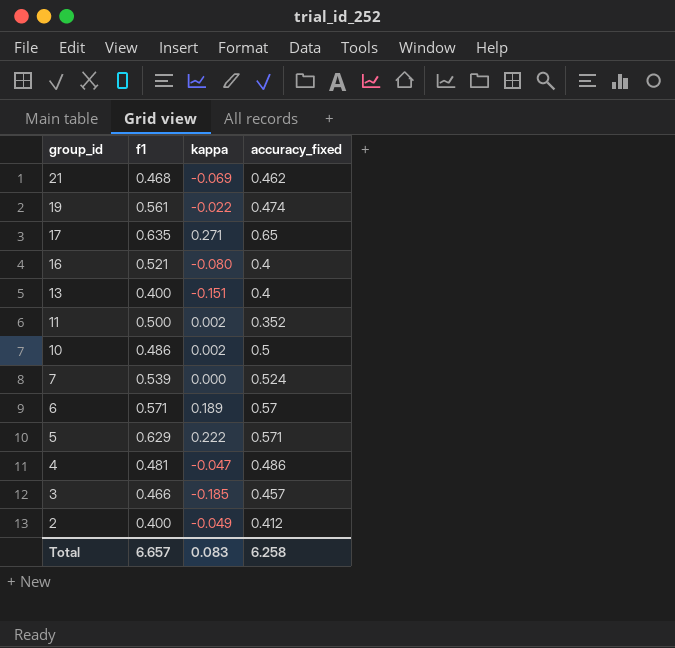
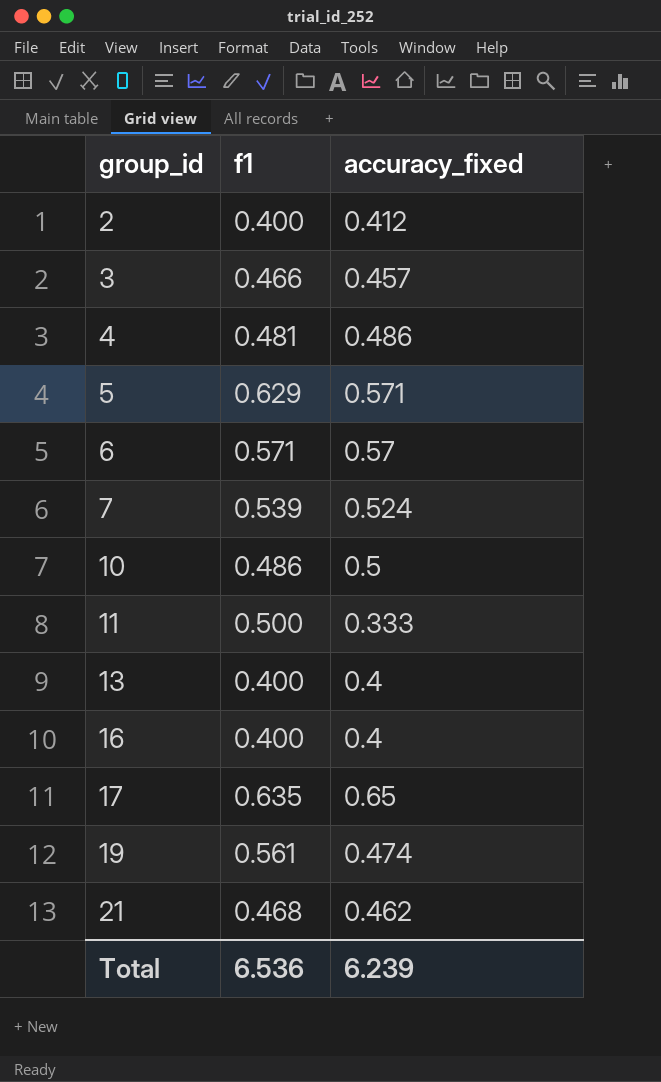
row order: group_id descending -> group_id ascending
column kappa | position: 3 -> none
11 | accuracy_fixed: 0.352 -> 0.333
16 | f1: 0.521 -> 0.400
Total | f1: 6.657 -> 6.536
Total | accuracy_fixed: 6.258 -> 6.239

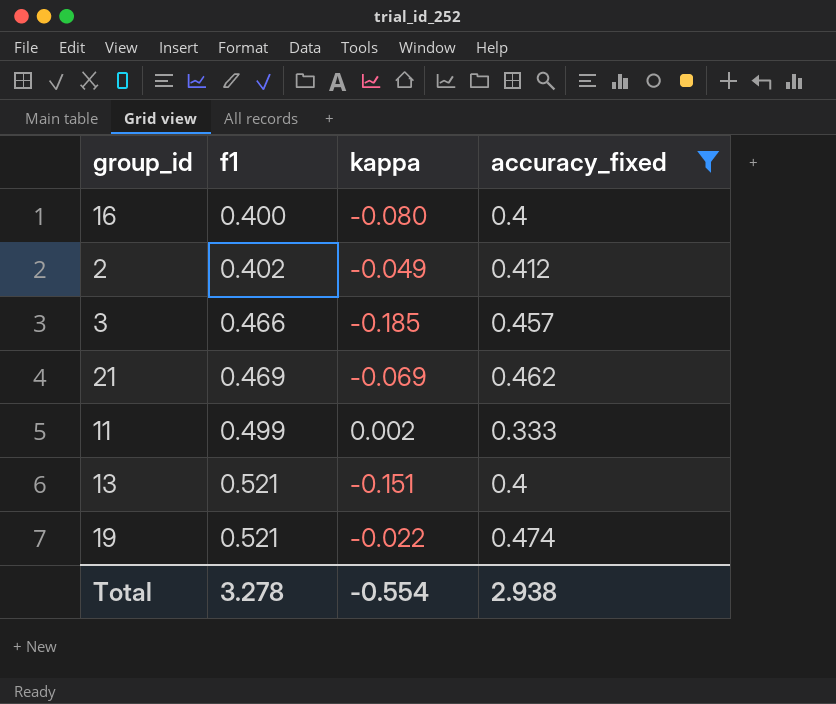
filter: none -> accuracy_fixed <= 0.474
row order: group_id ascending -> f1 ascending
column kappa | position: none -> 3
2 | f1: 0.400 -> 0.402
21 | f1: 0.468 -> 0.469
11 | f1: 0.500 -> 0.499
13 | f1: 0.400 -> 0.521
19 | f1: 0.561 -> 0.521
Total | f1: 6.536 -> 3.278
Total | accuracy_fixed: 6.239 -> 2.938

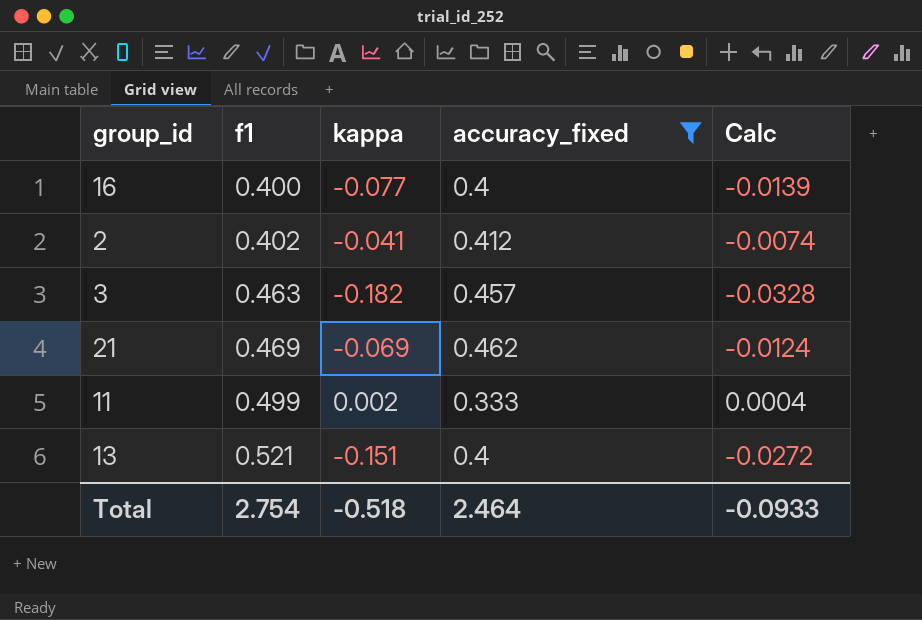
column Calc | formula: none -> [kappa] * 0.18
row 19: 0.521 | -0.022 | 0.474 -> none
16 | kappa: -0.080 -> -0.077
2 | kappa: -0.049 -> -0.041
3 | f1: 0.466 -> 0.463
3 | kappa: -0.185 -> -0.182
Total | f1: 3.278 -> 2.754
Total | kappa: -0.554 -> -0.518
Total | accuracy_fixed: 2.938 -> 2.464

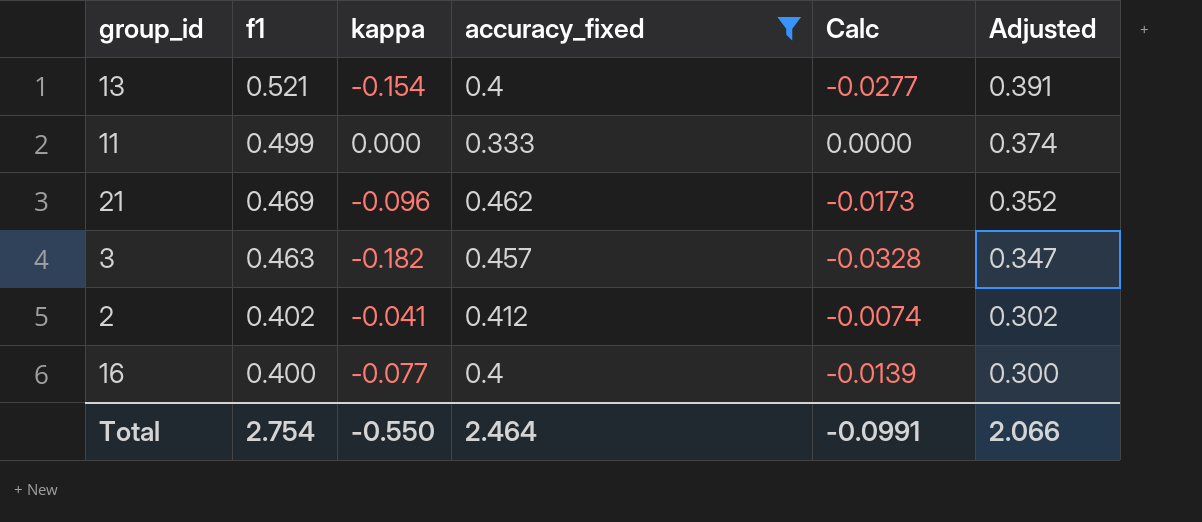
row order: f1 ascending -> f1 descending
column Adjusted | formula: none -> [f1] * 0.75
13 | kappa: -0.151 -> -0.154
13 | Calc: -0.0272 -> -0.0277
11 | kappa: 0.002 -> 0.000
11 | Calc: 0.0004 -> 0.0000
21 | kappa: -0.069 -> -0.096
21 | Calc: -0.0124 -> -0.0173
Total | kappa: -0.518 -> -0.550
Total | Calc: -0.0933 -> -0.0991

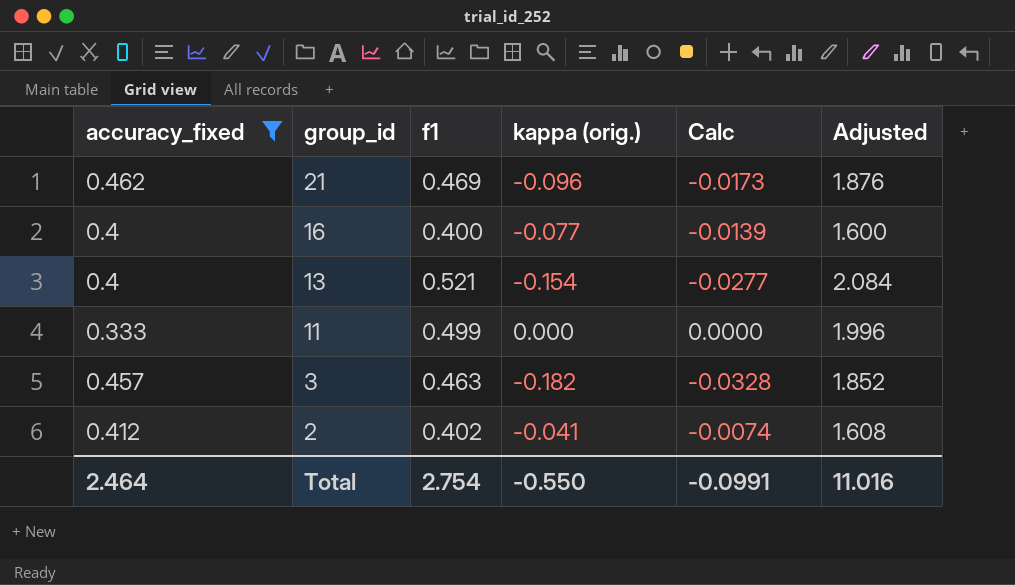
row order: f1 descending -> group_id descending
column accuracy_fixed | position: 4 -> 1
column name: kappa -> kappa (orig.)
column Adjusted | formula: [f1] * 0.75 -> [f1] * 4
Total | Adjusted: 2.066 -> 11.016

